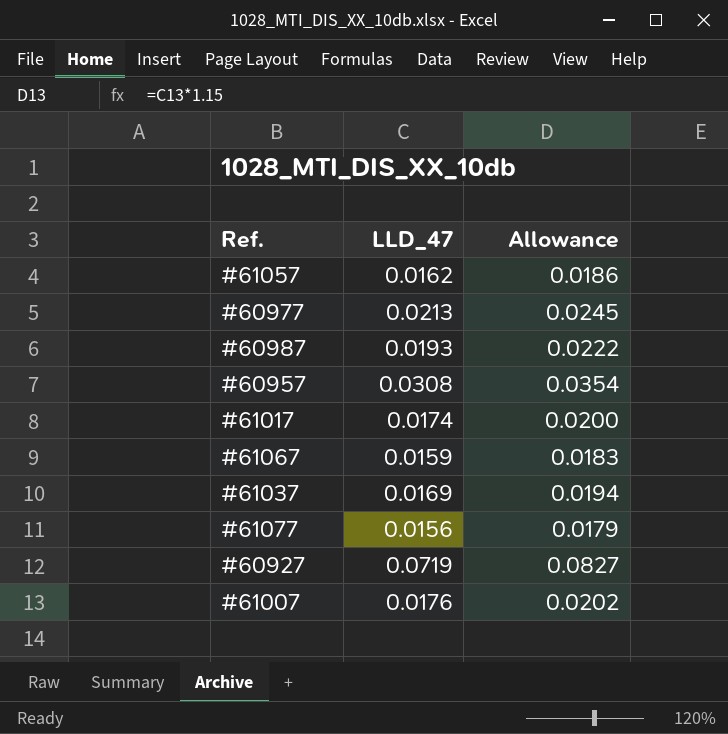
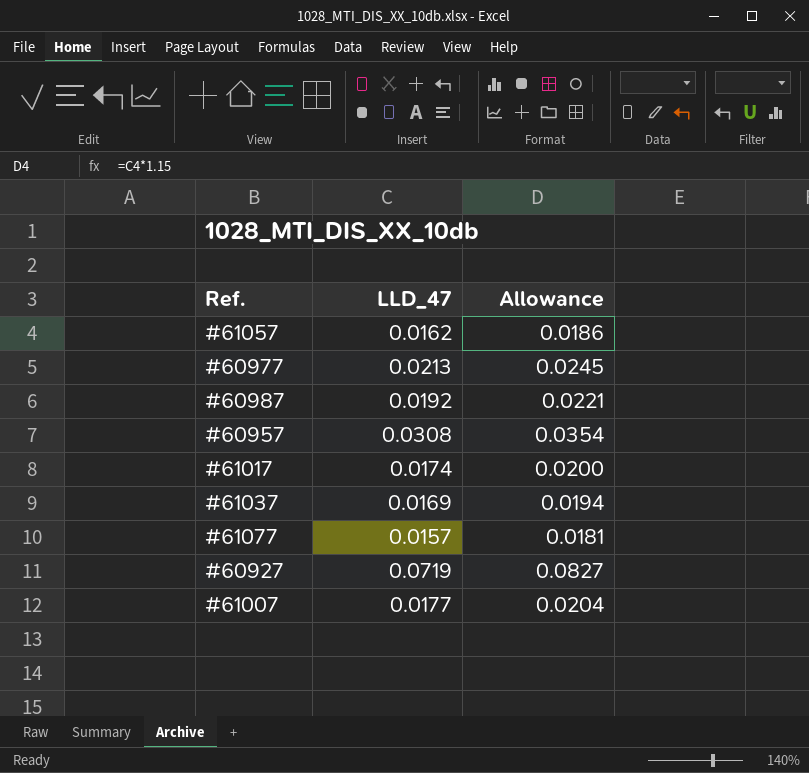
row #61067: 0.0159 | 0.0183 -> none
#60987 | LLD_47: 0.0193 -> 0.0192
#60987 | Allowance: 0.0222 -> 0.0221
#61077 | LLD_47: 0.0156 -> 0.0157
#61077 | Allowance: 0.0179 -> 0.0181
#61007 | LLD_47: 0.0176 -> 0.0177
#61007 | Allowance: 0.0202 -> 0.0204

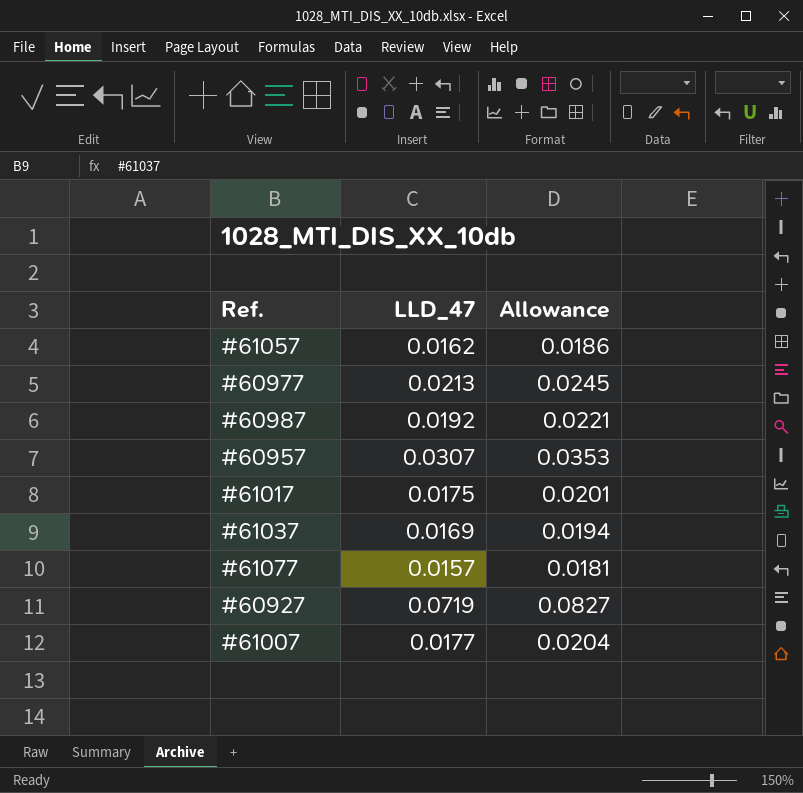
#60957 | LLD_47: 0.0308 -> 0.0307
#60957 | Allowance: 0.0354 -> 0.0353
#61017 | LLD_47: 0.0174 -> 0.0175
#61017 | Allowance: 0.0200 -> 0.0201

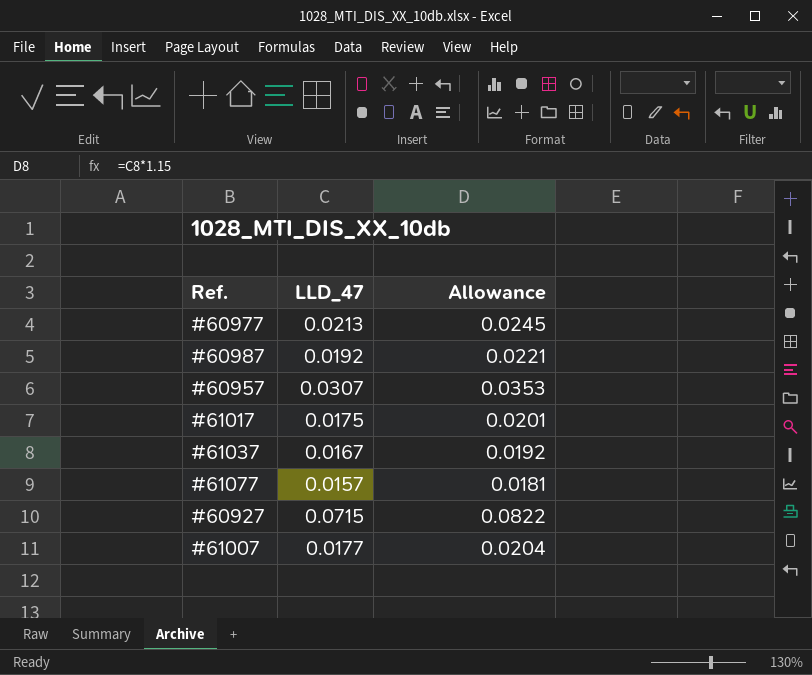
row #61057: 0.0162 | 0.0186 -> none
#61037 | LLD_47: 0.0169 -> 0.0167
#61037 | Allowance: 0.0194 -> 0.0192
#60927 | LLD_47: 0.0719 -> 0.0715
#60927 | Allowance: 0.0827 -> 0.0822

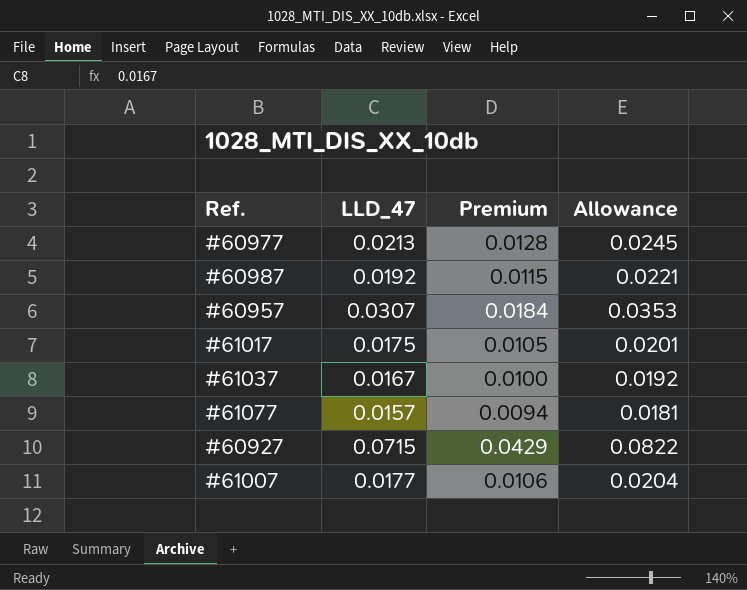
column Premium | formula: none -> [LLD_47] * 0.6

